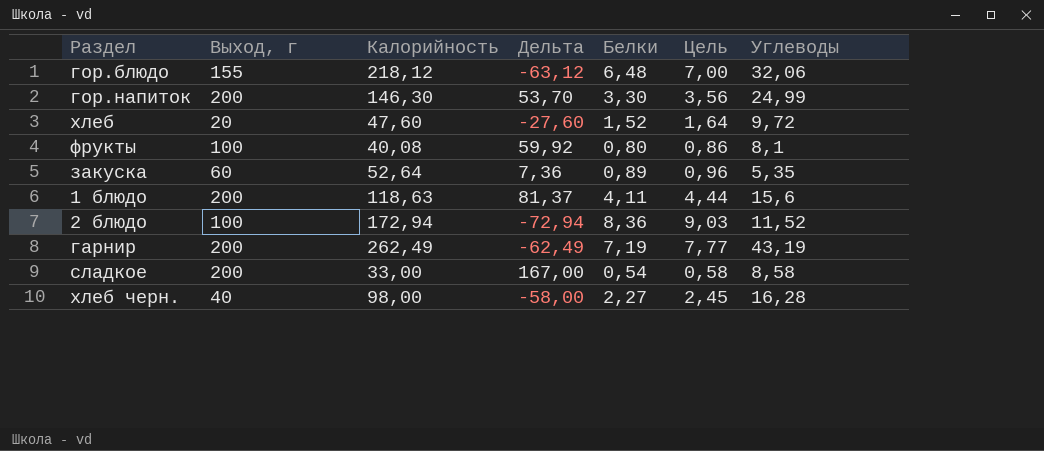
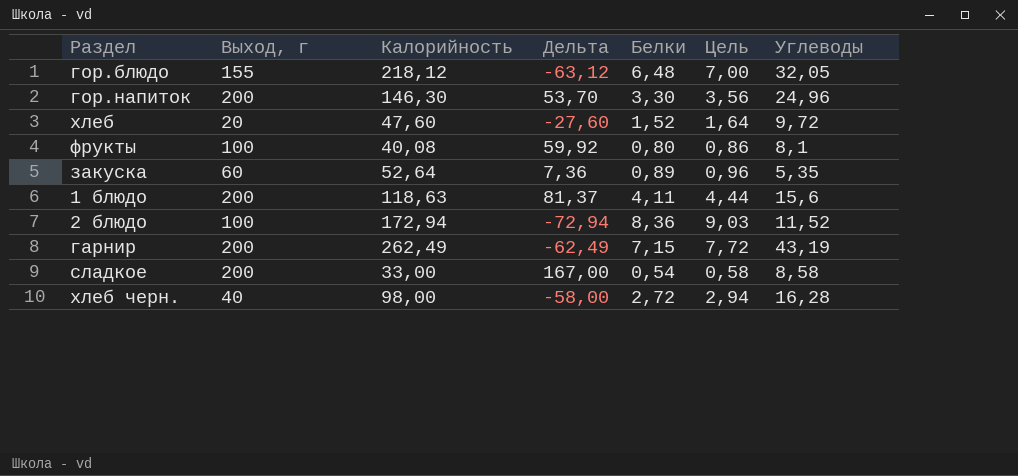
гор.блюдо | Углеводы: 32,06 -> 32,05
гор.напиток | Углеводы: 24,99 -> 24,96
гарнир | Белки: 7,19 -> 7,15
гарнир | Цель: 7,77 -> 7,72
хлеб черн. | Белки: 2,27 -> 2,72
хлеб черн. | Цель: 2,45 -> 2,94

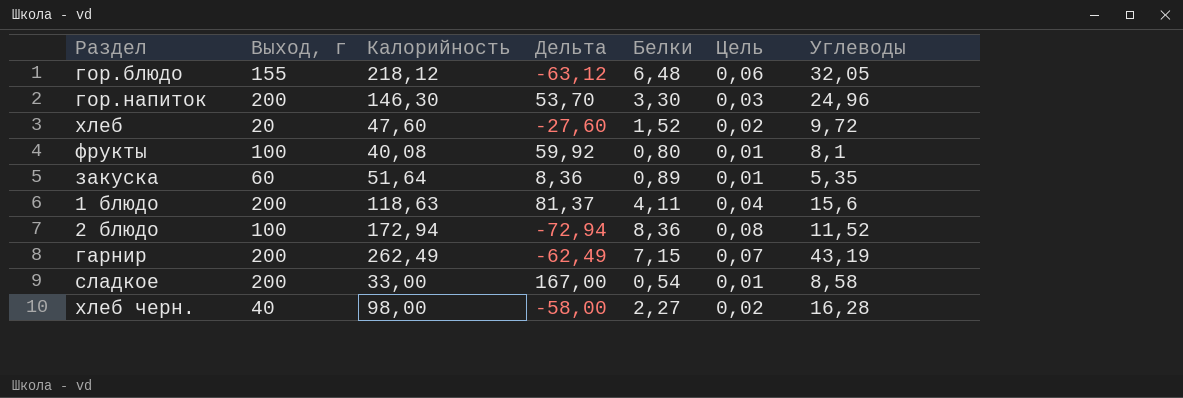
column Цель | formula: [Белки] * 1,08 -> [Белки] * 0,01
закуска | Калорийность: 52,64 -> 51,64
закуска | Дельта: 7,36 -> 8,36
хлеб черн. | Белки: 2,72 -> 2,27

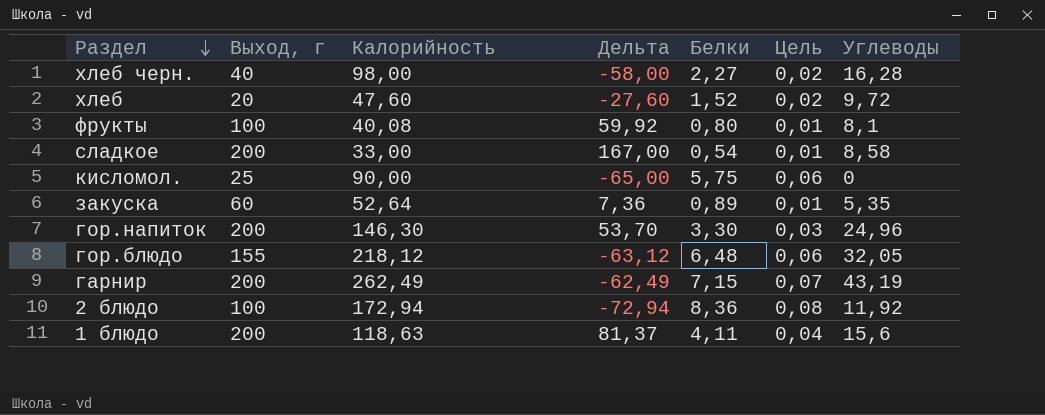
row order: none -> Раздел descending
row кисломол.: none -> 25 | 90,00 | -65,00 | 5,75 | 0,06 | 0
закуска | Калорийность: 51,64 -> 52,64
закуска | Дельта: 8,36 -> 7,36
2 блюдо | Углеводы: 11,52 -> 11,92

